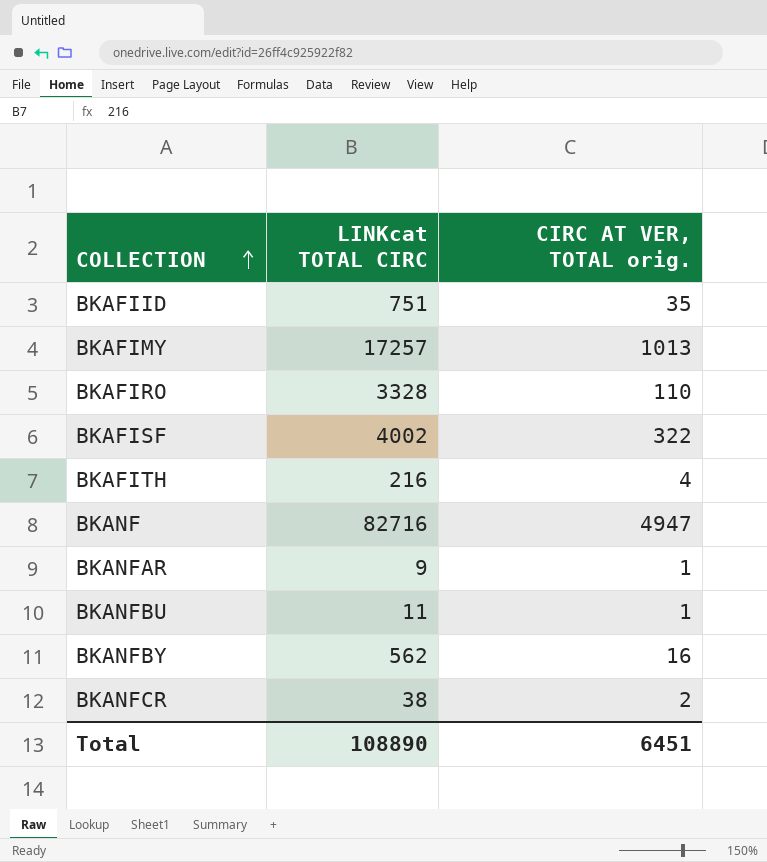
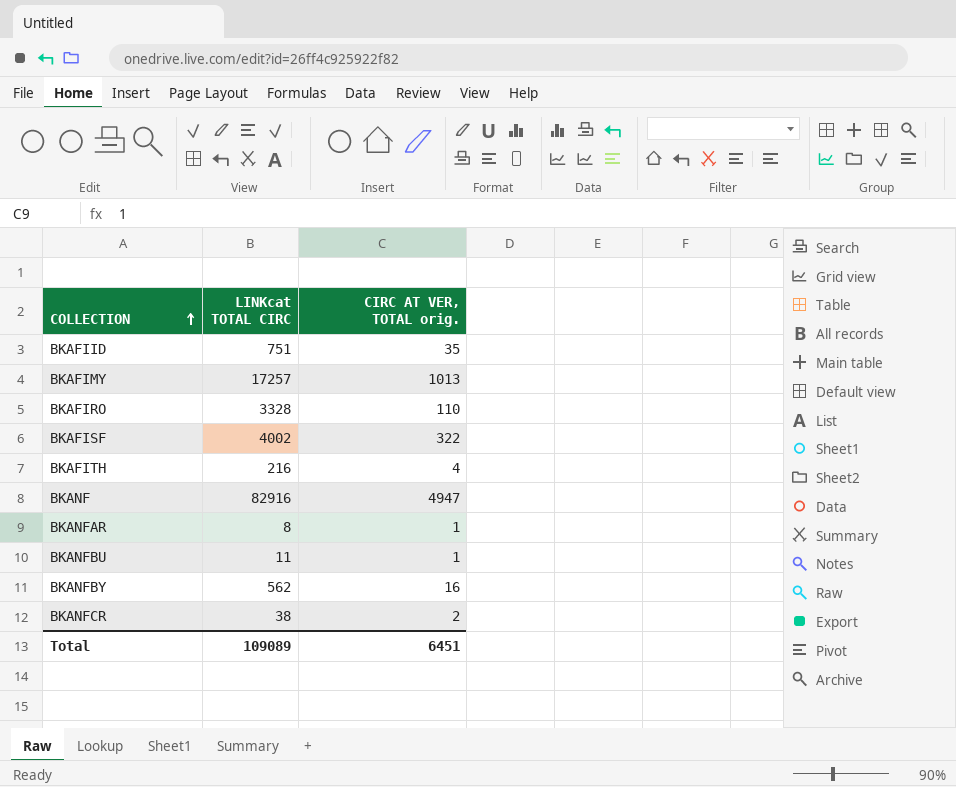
BKANF | LINKcat TOTAL CIRC: 82716 -> 82916
BKANFAR | LINKcat TOTAL CIRC: 9 -> 8
Total | LINKcat TOTAL CIRC: 108890 -> 109089

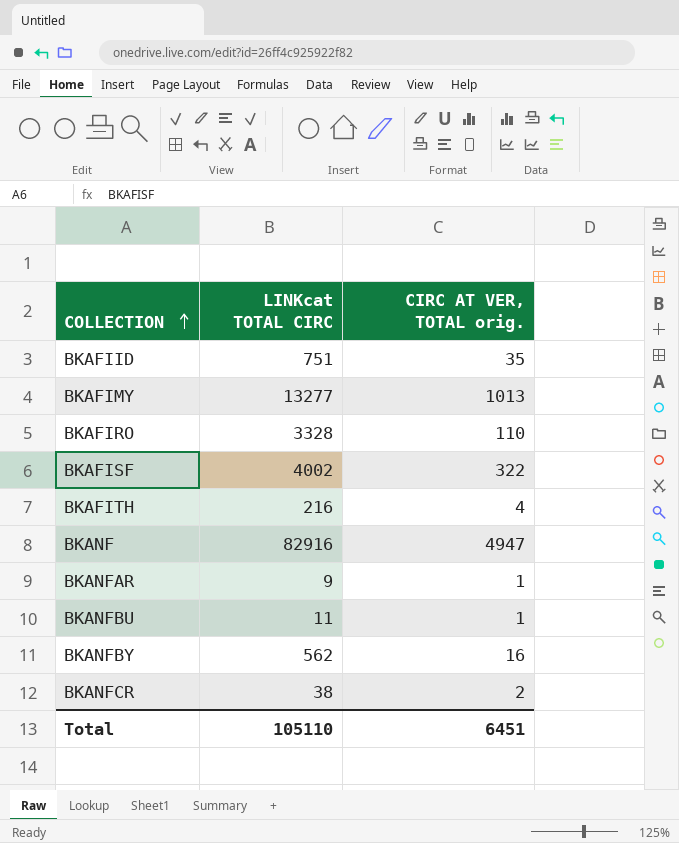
BKAFIMY | LINKcat TOTAL CIRC: 17257 -> 13277
BKANFAR | LINKcat TOTAL CIRC: 8 -> 9
Total | LINKcat TOTAL CIRC: 109089 -> 105110

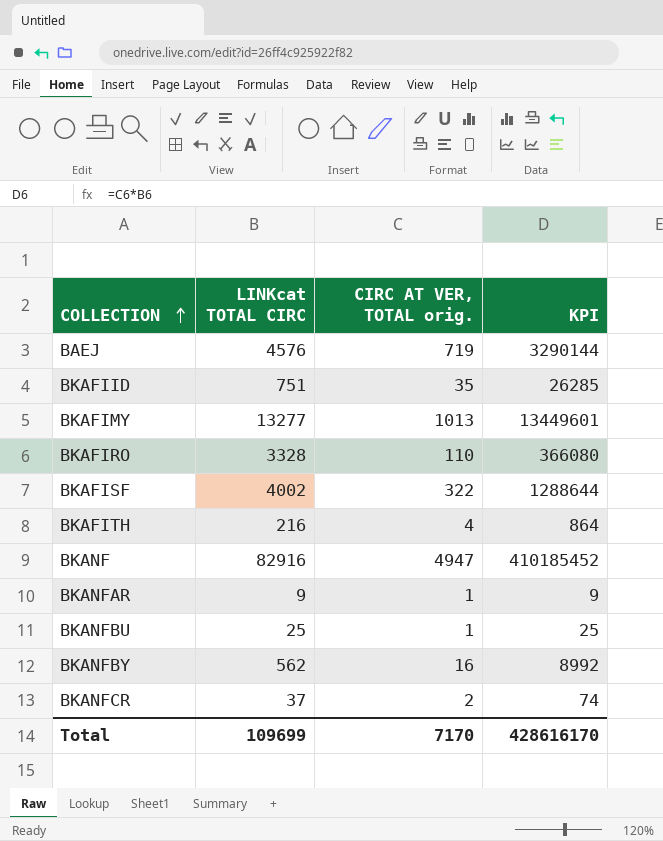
column KPI | formula: none -> [LINKcat TOTAL CIRC] * [CIRC AT VER, TOTAL orig.]
row BAEJ: none -> 4576 | 719 | 3290144
BKANFBU | LINKcat TOTAL CIRC: 11 -> 25
BKANFCR | LINKcat TOTAL CIRC: 38 -> 37
Total | LINKcat TOTAL CIRC: 105110 -> 109699
Total | CIRC AT VER, TOTAL orig.: 6451 -> 7170

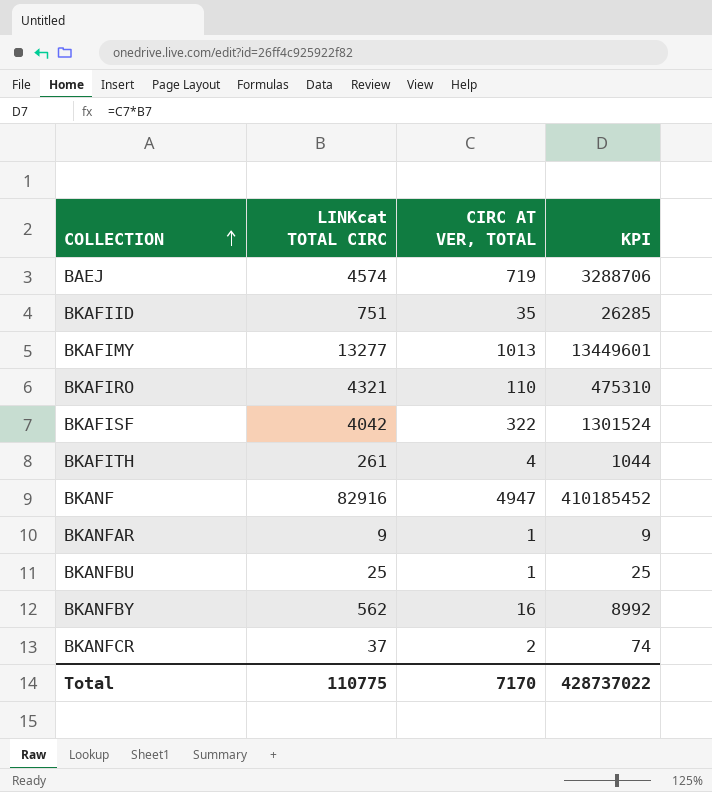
column name: CIRC AT VER, TOTAL orig. -> CIRC AT VER, TOTAL
BAEJ | LINKcat TOTAL CIRC: 4576 -> 4574
BAEJ | KPI: 3290144 -> 3288706
BKAFIRO | LINKcat TOTAL CIRC: 3328 -> 4321
BKAFIRO | KPI: 366080 -> 475310
BKAFISF | LINKcat TOTAL CIRC: 4002 -> 4042
BKAFISF | KPI: 1288644 -> 1301524
BKAFITH | LINKcat TOTAL CIRC: 216 -> 261
BKAFITH | KPI: 864 -> 1044
Total | LINKcat TOTAL CIRC: 109699 -> 110775
Total | KPI: 428616170 -> 428737022

